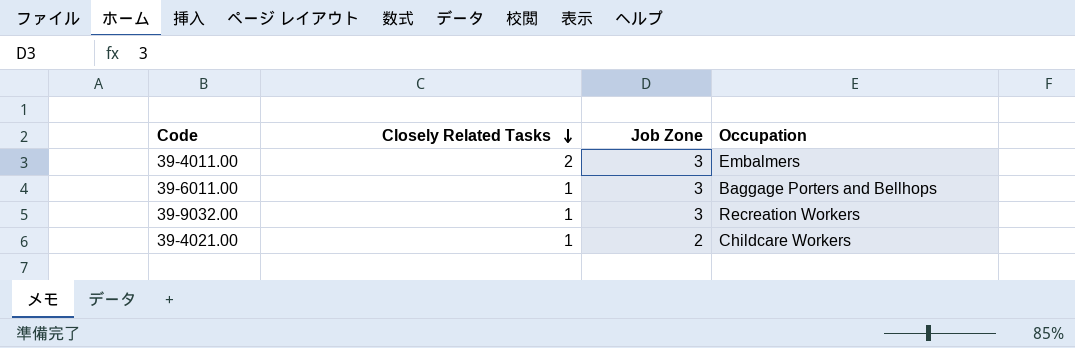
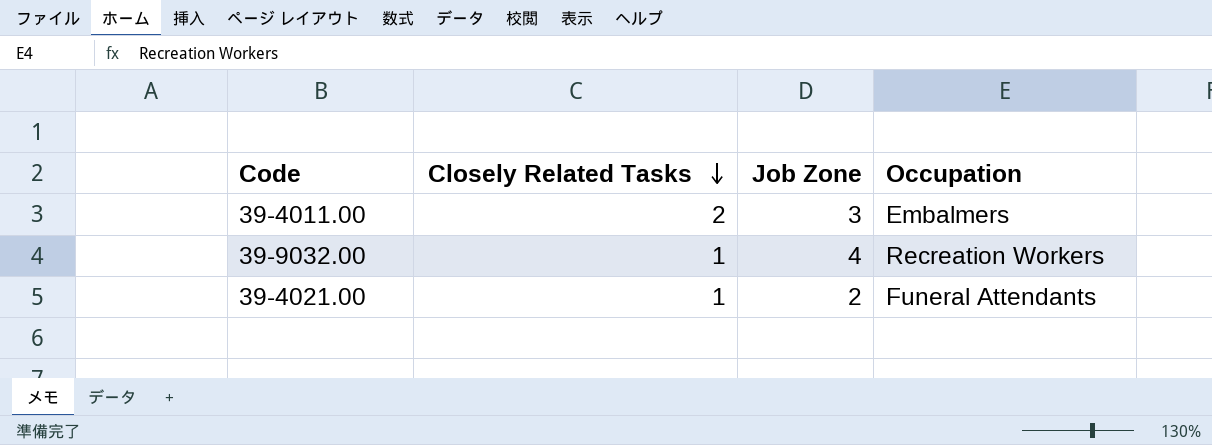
row 39-6011.00: 1 | 3 | Baggage Porters and Bellhops -> none
39-9032.00 | Job Zone: 3 -> 4
39-4021.00 | Occupation: Childcare Workers -> Funeral Attendants

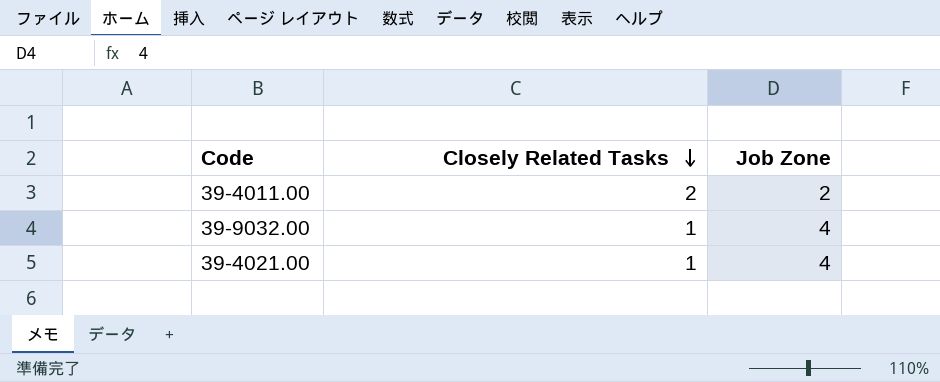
column Occupation | position: 4 -> none
39-4011.00 | Job Zone: 3 -> 2
39-4021.00 | Job Zone: 2 -> 4

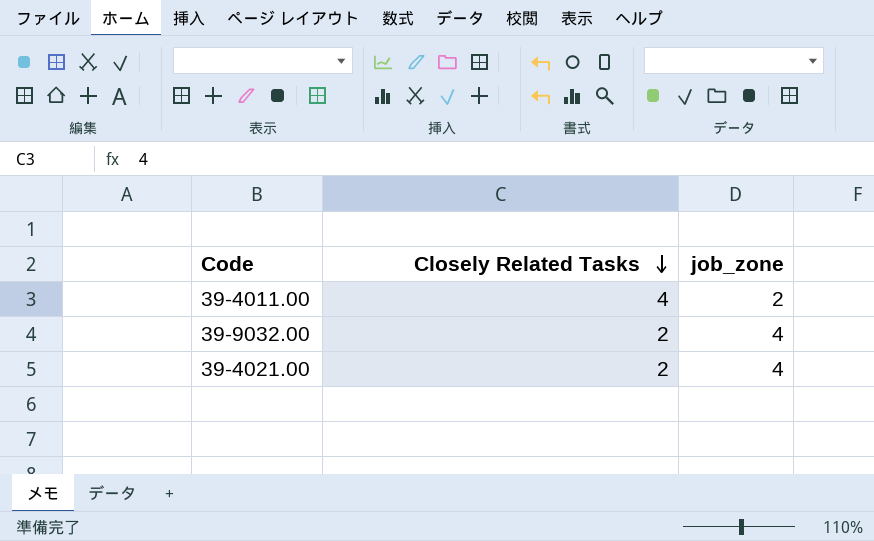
column name: Job Zone -> job_zone
39-4011.00 | Closely Related Tasks: 2 -> 4
39-9032.00 | Closely Related Tasks: 1 -> 2
39-4021.00 | Closely Related Tasks: 1 -> 2

